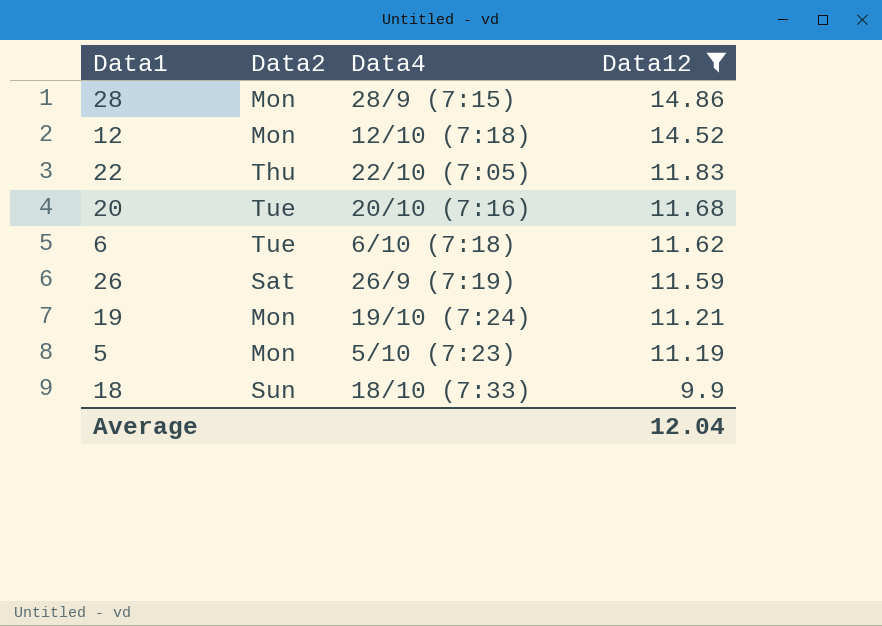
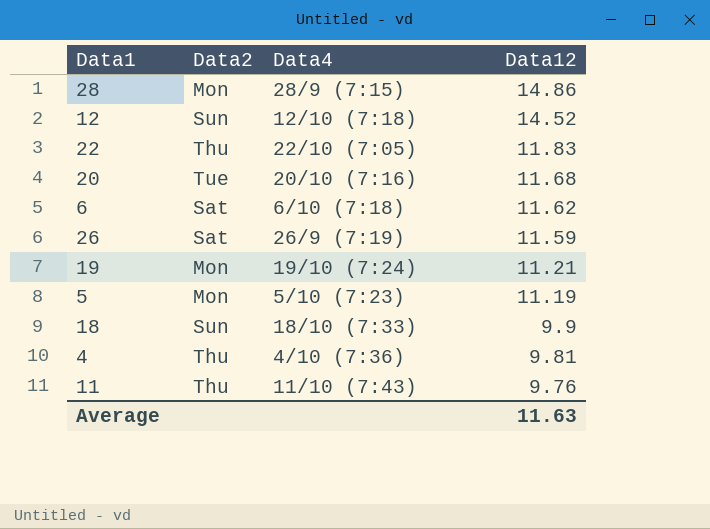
filter: Data12 >= 9.9 -> none
12 | Data2: Mon -> Sun
6 | Data2: Tue -> Sat
Average | Data12: 12.04 -> 11.63

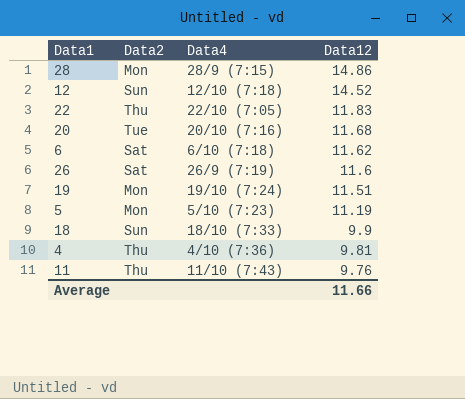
26 | Data12: 11.59 -> 11.6
19 | Data12: 11.21 -> 11.51
Average | Data12: 11.63 -> 11.66

